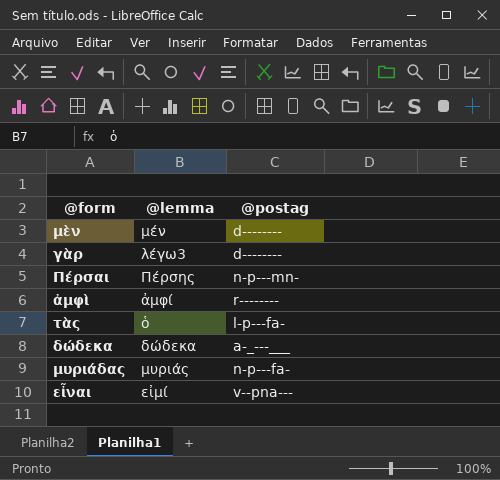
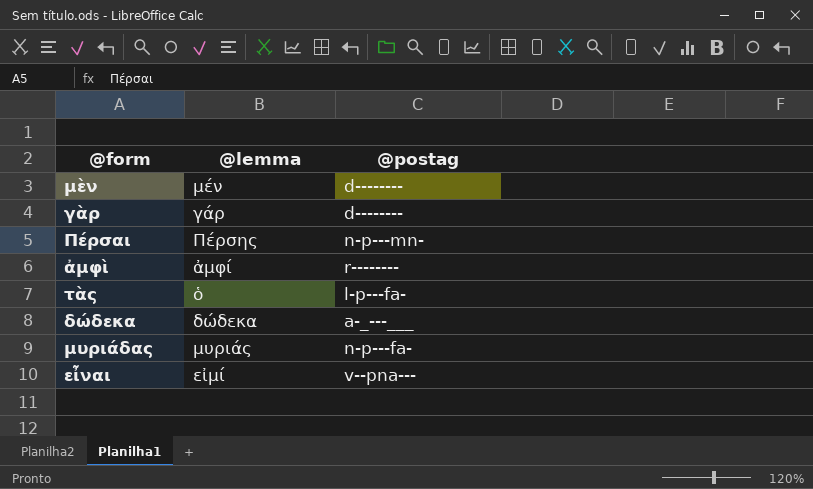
γὰρ | @lemma: λέγω3 -> γάρ

